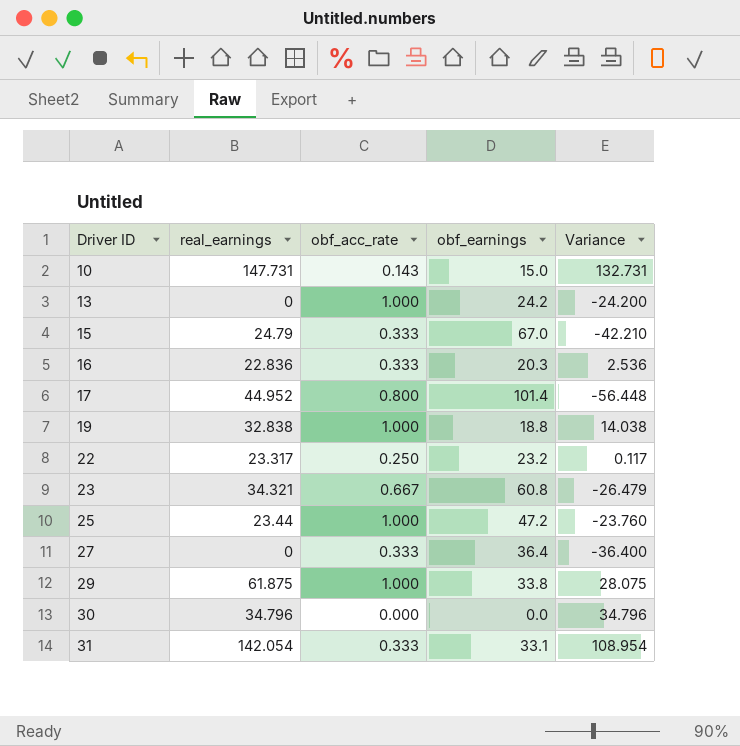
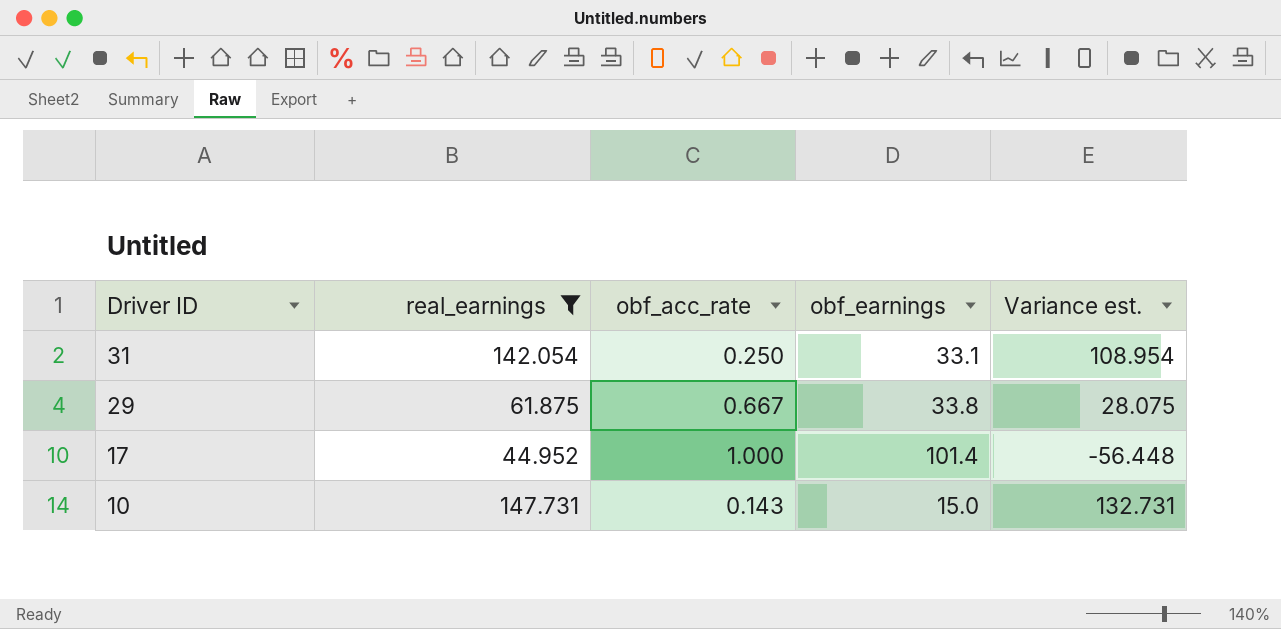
filter: none -> real_earnings >= 44.952
row order: Driver ID ascending -> Driver ID descending
column name: Variance -> Variance est.
31 | obf_acc_rate: 0.333 -> 0.250
29 | obf_acc_rate: 1.000 -> 0.667
17 | obf_acc_rate: 0.800 -> 1.000

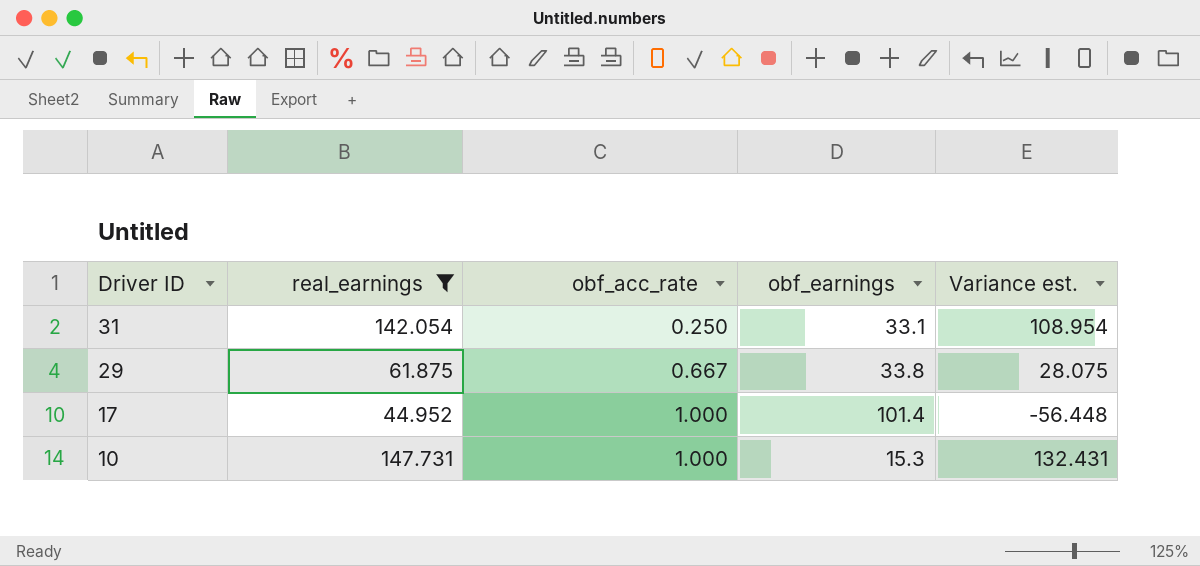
10 | obf_acc_rate: 0.143 -> 1.000
10 | obf_earnings: 15.0 -> 15.3
10 | Variance est.: 132.731 -> 132.431

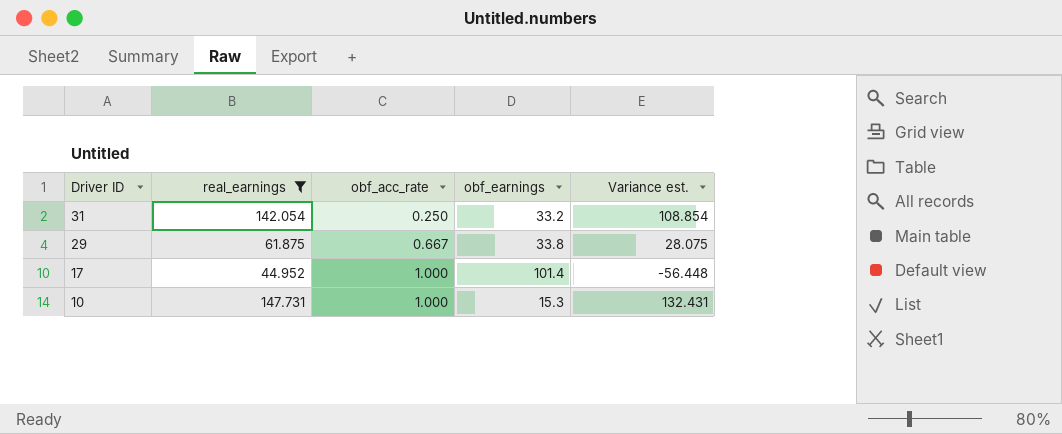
31 | obf_earnings: 33.1 -> 33.2
31 | Variance est.: 108.954 -> 108.854

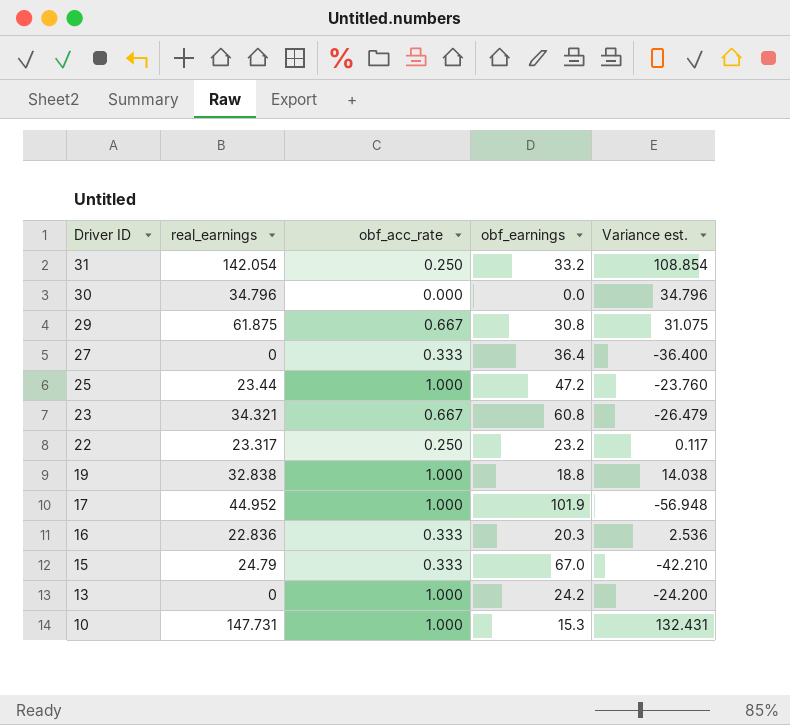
filter: real_earnings >= 44.952 -> none
29 | obf_earnings: 33.8 -> 30.8
29 | Variance est.: 28.075 -> 31.075
17 | obf_earnings: 101.4 -> 101.9
17 | Variance est.: -56.448 -> -56.948

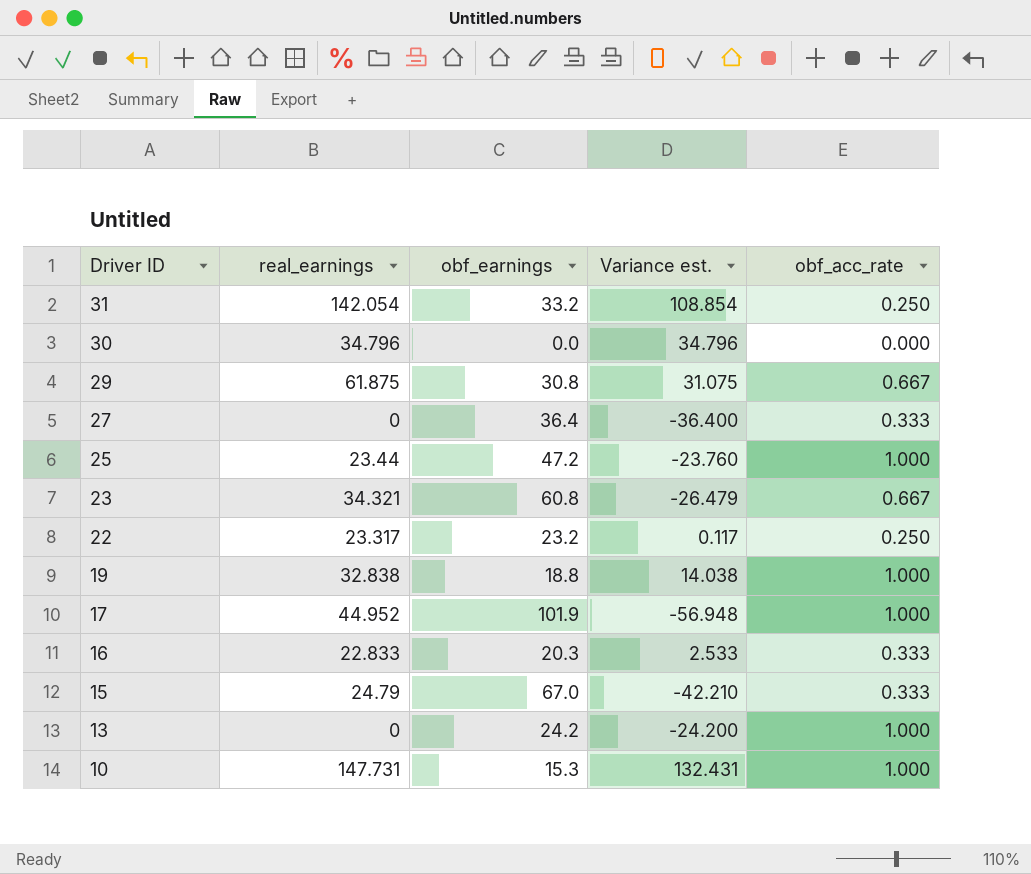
column obf_acc_rate | position: 3 -> 5
16 | real_earnings: 22.836 -> 22.833
16 | Variance est.: 2.536 -> 2.533

